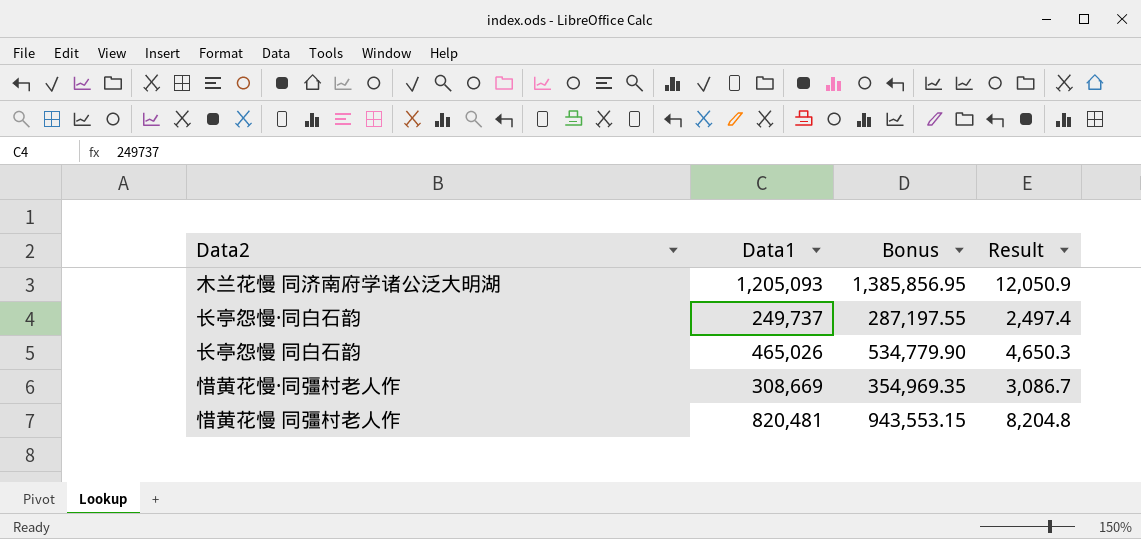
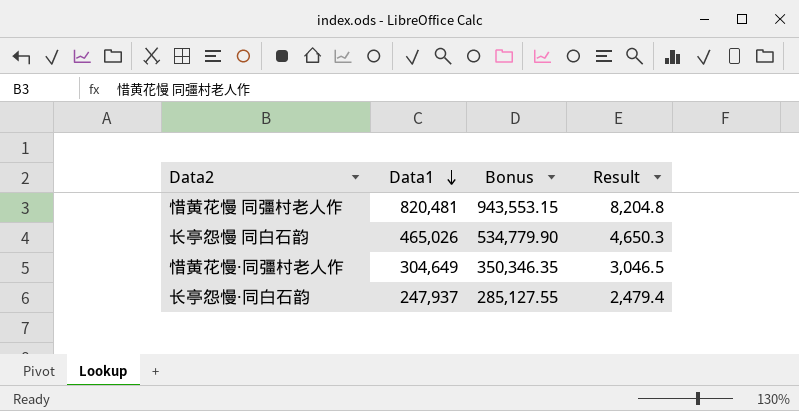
row order: none -> Data1 descending
row 木兰花慢 同济南府学诸公泛大明湖: 1,205,093 | 1,385,856.95 | 12,050.9 -> none
惜黄花慢·同彊村老人作 | Data1: 308,669 -> 304,649
惜黄花慢·同彊村老人作 | Bonus: 354,969.35 -> 350,346.35
惜黄花慢·同彊村老人作 | Result: 3,086.7 -> 3,046.5
长亭怨慢·同白石韵 | Data1: 249,737 -> 247,937
长亭怨慢·同白石韵 | Bonus: 287,197.55 -> 285,127.55
长亭怨慢·同白石韵 | Result: 2,497.4 -> 2,479.4

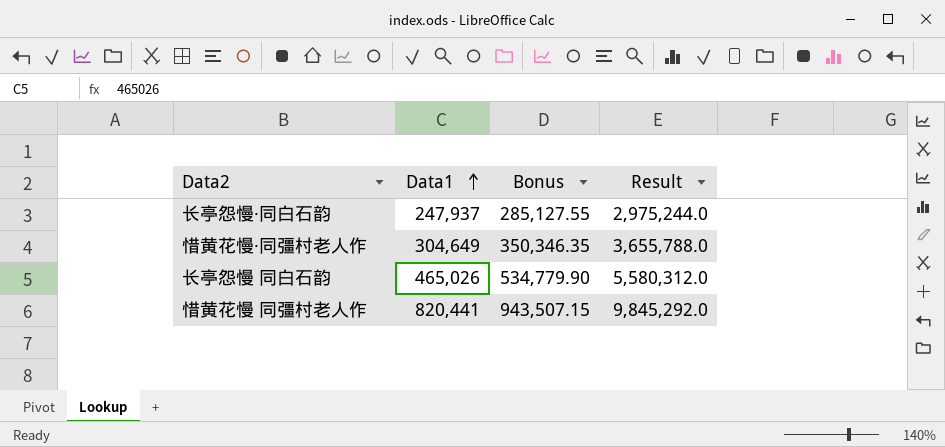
row order: Data1 descending -> Data1 ascending
column Result | formula: [Data1] * 0.01 -> [Data1] * 12
惜黄花慢 同彊村老人作 | Data1: 820,481 -> 820,441
惜黄花慢 同彊村老人作 | Bonus: 943,553.15 -> 943,507.15

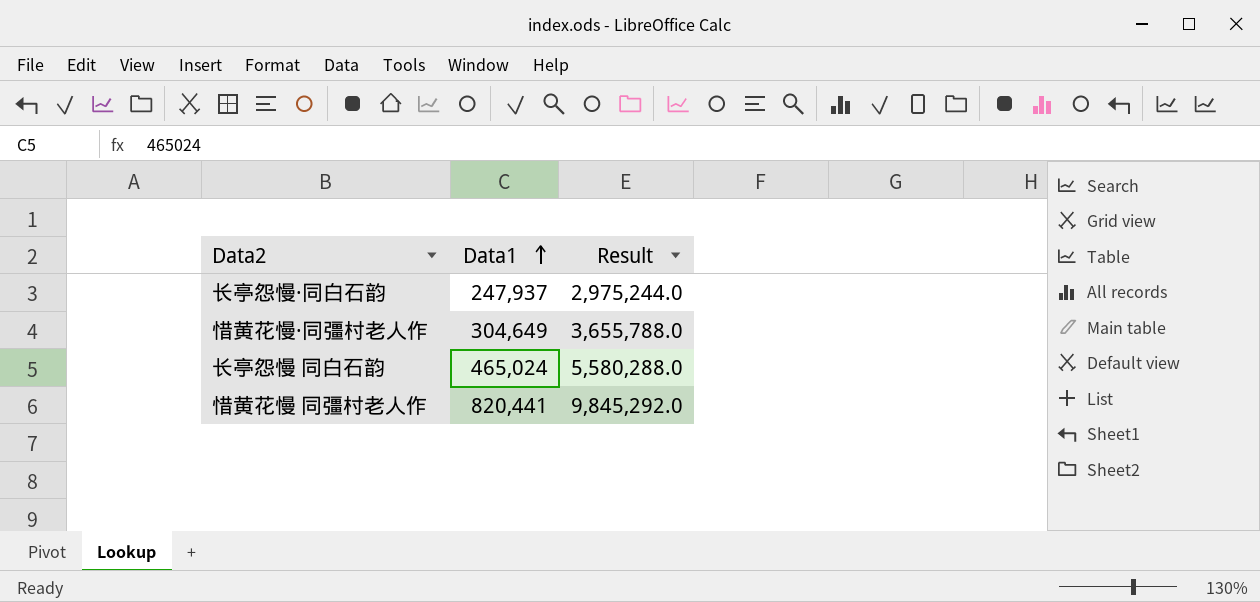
column Bonus | formula: [Data1] * 1.15 -> none
长亭怨慢 同白石韵 | Data1: 465,026 -> 465,024
长亭怨慢 同白石韵 | Result: 5,580,312.0 -> 5,580,288.0

